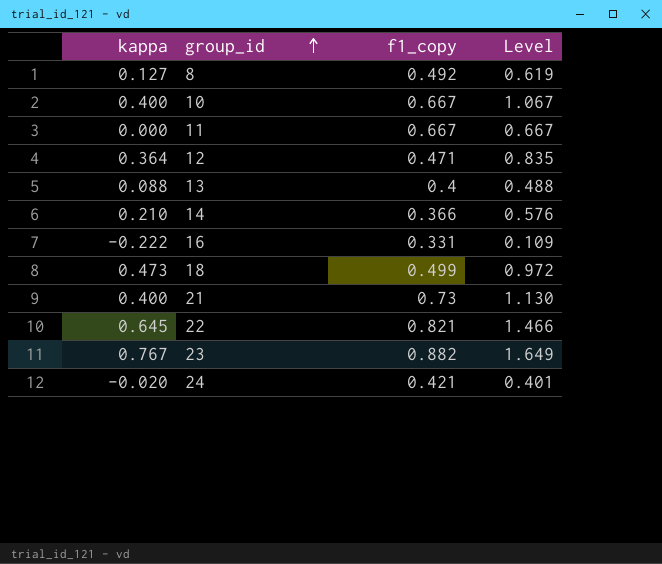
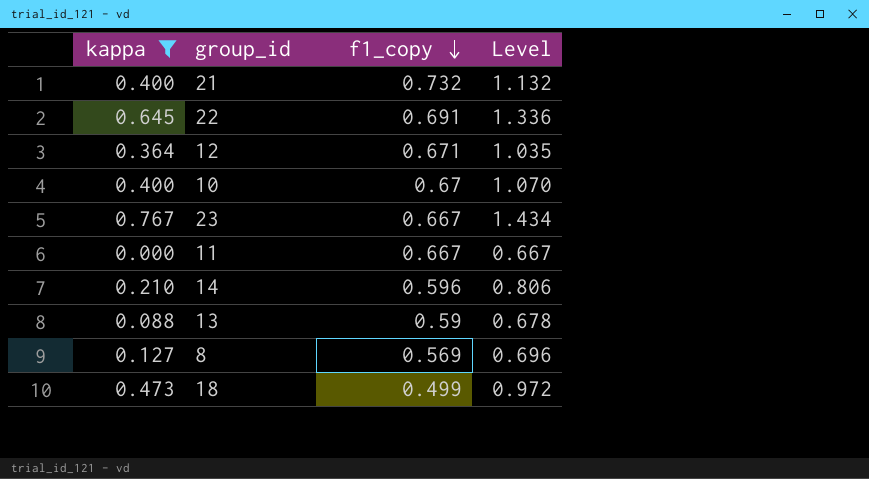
filter: none -> kappa >= 0.000
row order: group_id ascending -> f1_copy descending
21 | f1_copy: 0.73 -> 0.732
21 | Level: 1.130 -> 1.132
22 | f1_copy: 0.821 -> 0.691
22 | Level: 1.466 -> 1.336
12 | f1_copy: 0.471 -> 0.671
12 | Level: 0.835 -> 1.035
10 | f1_copy: 0.667 -> 0.67
10 | Level: 1.067 -> 1.070
23 | f1_copy: 0.882 -> 0.667
23 | Level: 1.649 -> 1.434
14 | f1_copy: 0.366 -> 0.596
14 | Level: 0.576 -> 0.806
13 | f1_copy: 0.4 -> 0.59
13 | Level: 0.488 -> 0.678
8 | f1_copy: 0.492 -> 0.569
8 | Level: 0.619 -> 0.696

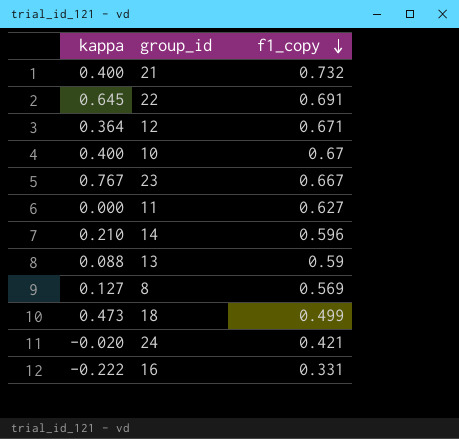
filter: kappa >= 0.000 -> none
column Level | formula: [kappa] + [f1_copy] -> none
11 | f1_copy: 0.667 -> 0.627

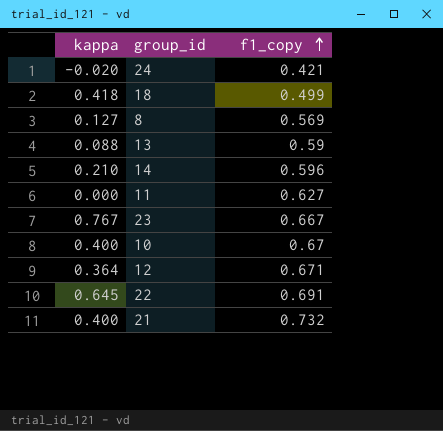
row order: f1_copy descending -> f1_copy ascending
row 16: -0.222 | 0.331 -> none
18 | kappa: 0.473 -> 0.418

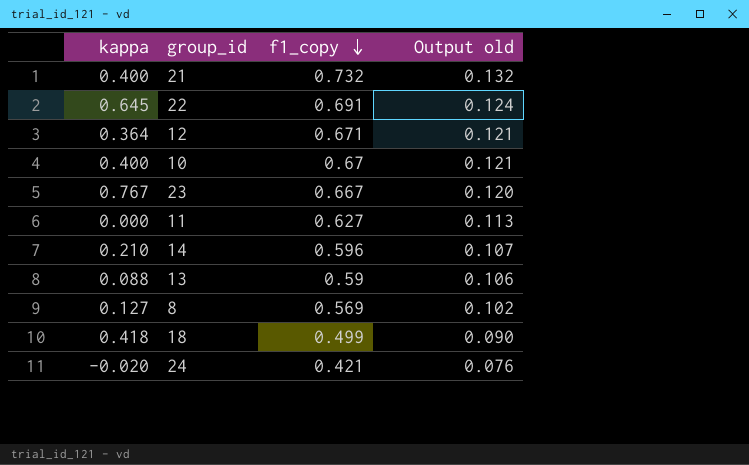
row order: f1_copy ascending -> f1_copy descending
column Output old | formula: none -> [f1_copy] * 0.18

